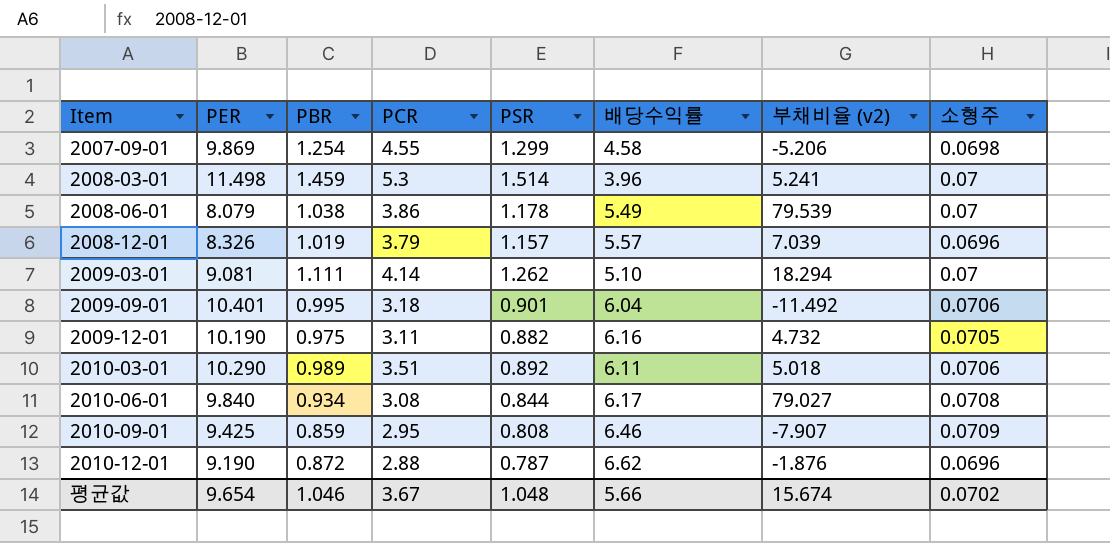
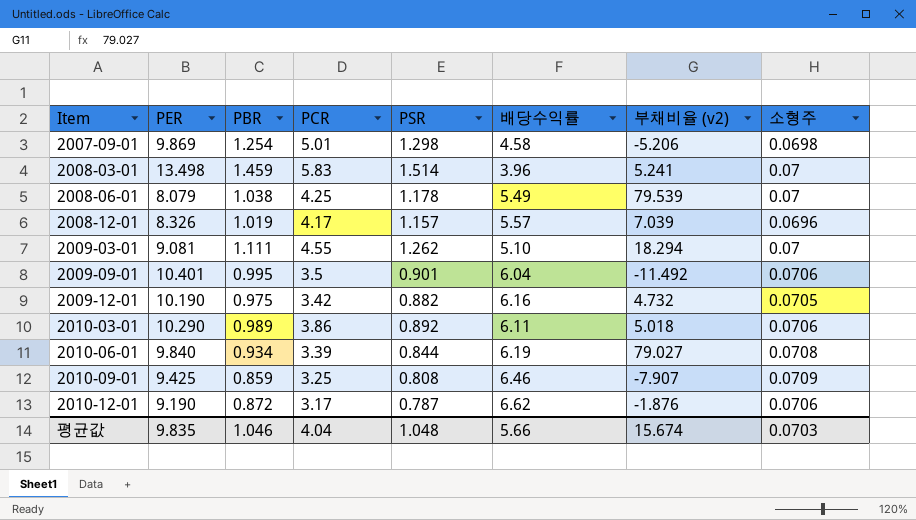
2007-09-01 | PCR: 4.55 -> 5.01
2007-09-01 | PSR: 1.299 -> 1.298
2008-03-01 | PER: 11.498 -> 13.498
2008-03-01 | PCR: 5.3 -> 5.83
2008-06-01 | PCR: 3.86 -> 4.25
2008-12-01 | PCR: 3.79 -> 4.17
2009-03-01 | PCR: 4.14 -> 4.55
2009-09-01 | PCR: 3.18 -> 3.5
2009-12-01 | PCR: 3.11 -> 3.42
2010-03-01 | PCR: 3.51 -> 3.86
2010-06-01 | PCR: 3.08 -> 3.39
2010-06-01 | 배당수익률: 6.17 -> 6.19
2010-09-01 | PCR: 2.95 -> 3.25
2010-12-01 | PCR: 2.88 -> 3.17
2010-12-01 | 소형주: 0.0696 -> 0.0706
평균값 | PER: 9.654 -> 9.835
평균값 | PCR: 3.67 -> 4.04
평균값 | 소형주: 0.0702 -> 0.0703

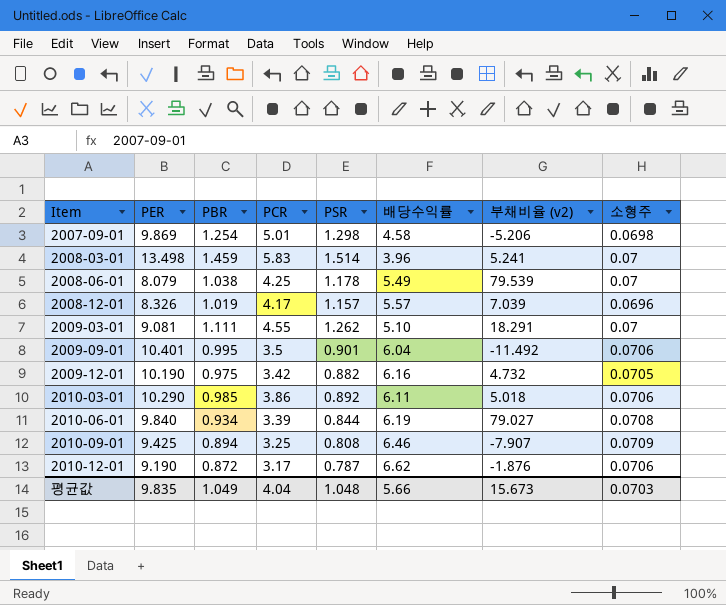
2009-03-01 | 부채비율 (v2): 18.294 -> 18.291
2010-03-01 | PBR: 0.989 -> 0.985
2010-09-01 | PBR: 0.859 -> 0.894
평균값 | PBR: 1.046 -> 1.049
평균값 | 부채비율 (v2): 15.674 -> 15.673

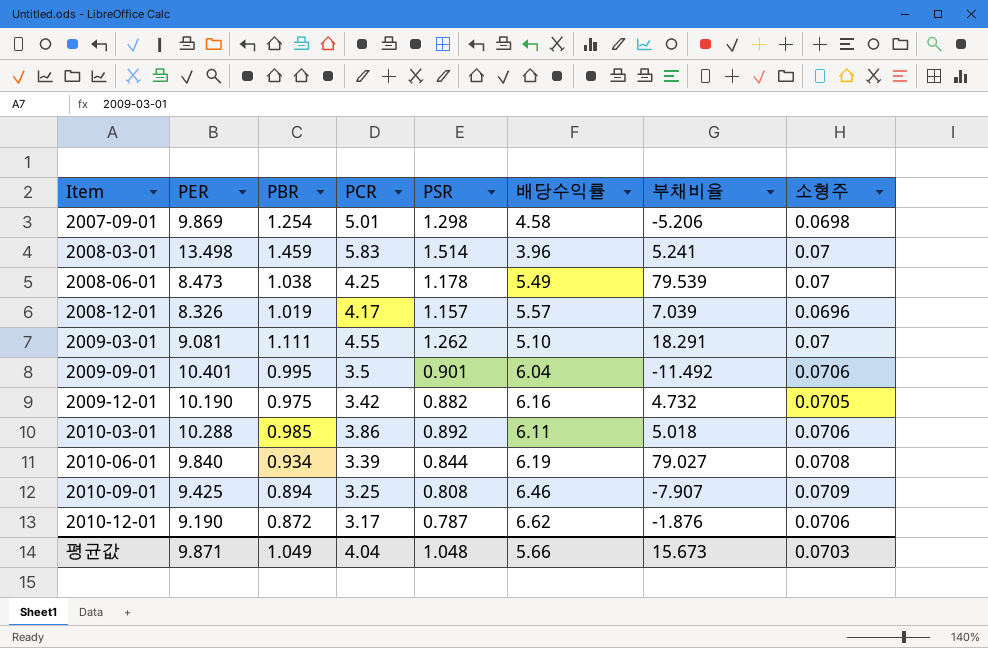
column name: 부채비율 (v2) -> 부채비율
2008-06-01 | PER: 8.079 -> 8.473
2010-03-01 | PER: 10.290 -> 10.288
평균값 | PER: 9.835 -> 9.871

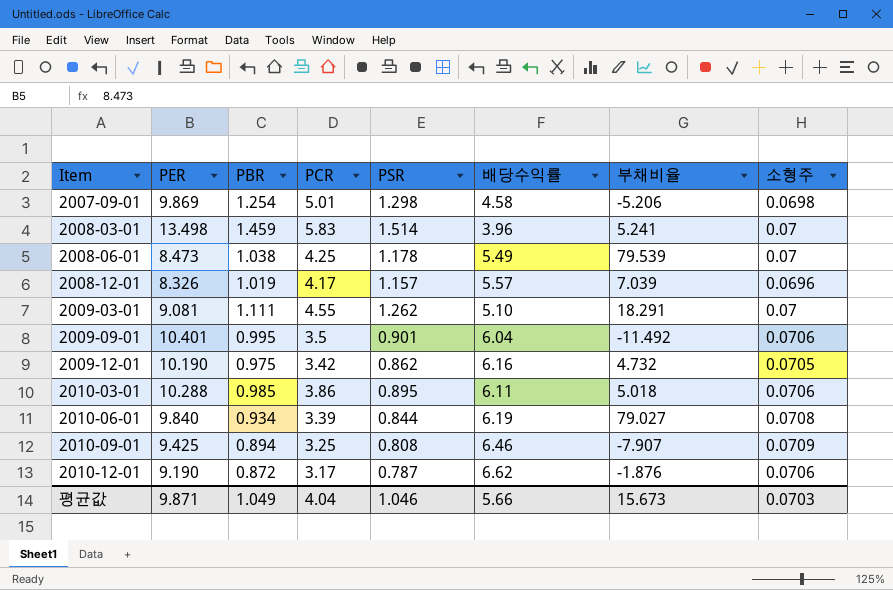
2009-12-01 | PSR: 0.882 -> 0.862
2010-03-01 | PSR: 0.892 -> 0.895
평균값 | PSR: 1.048 -> 1.046

